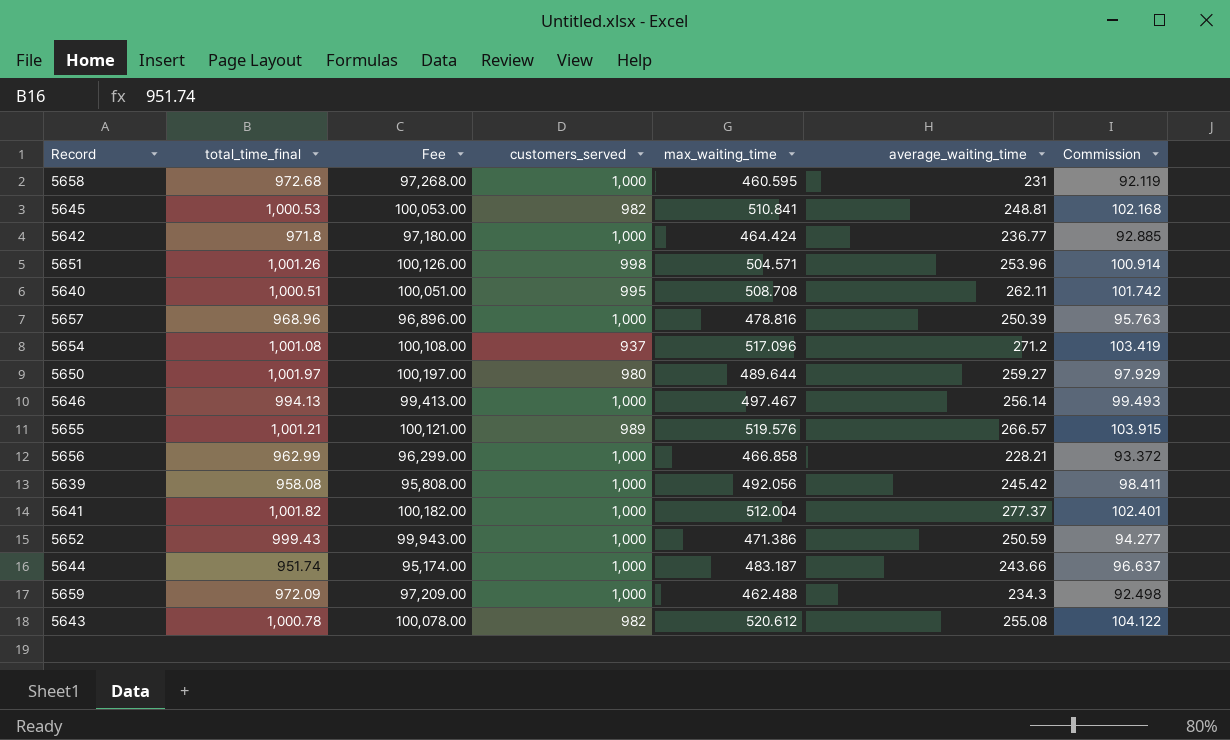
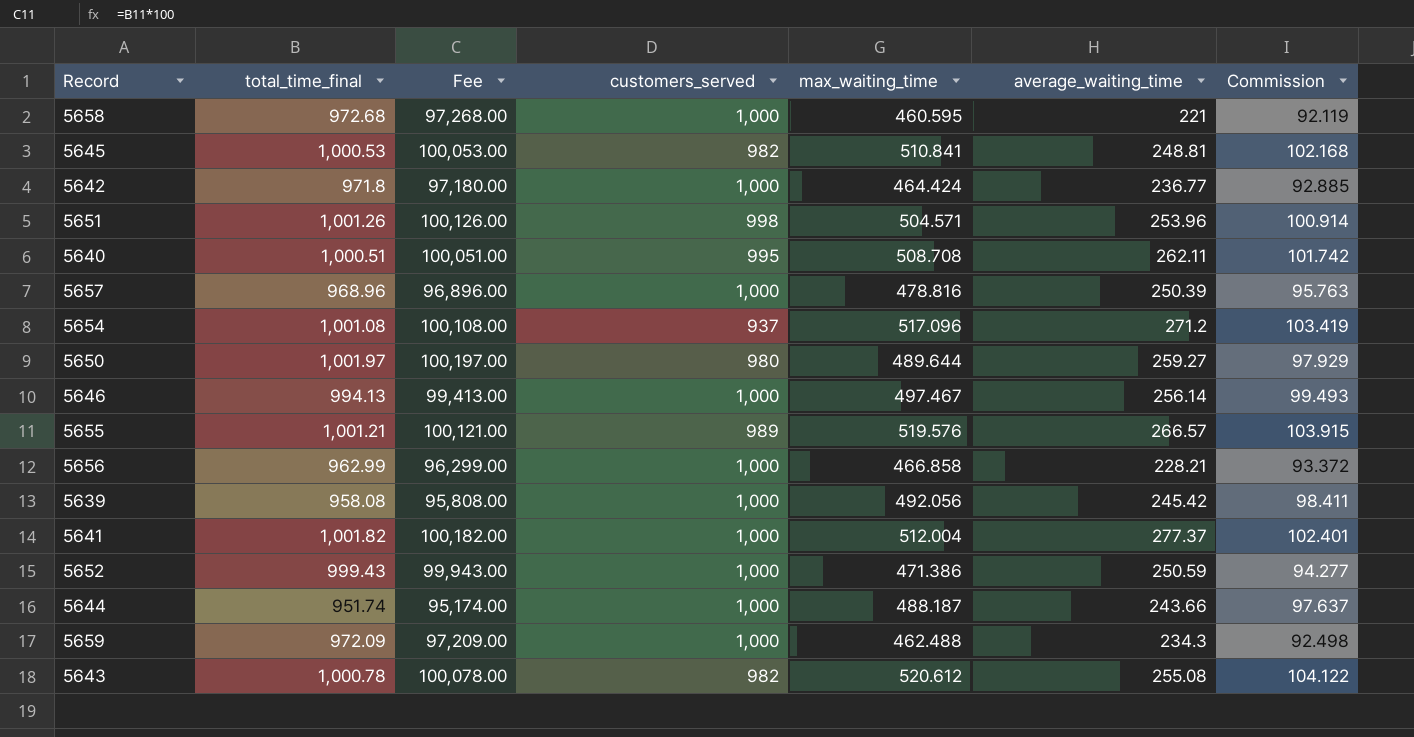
5658 | average_waiting_time: 231 -> 221
5644 | max_waiting_time: 483.187 -> 488.187
5644 | Commission: 96.637 -> 97.637

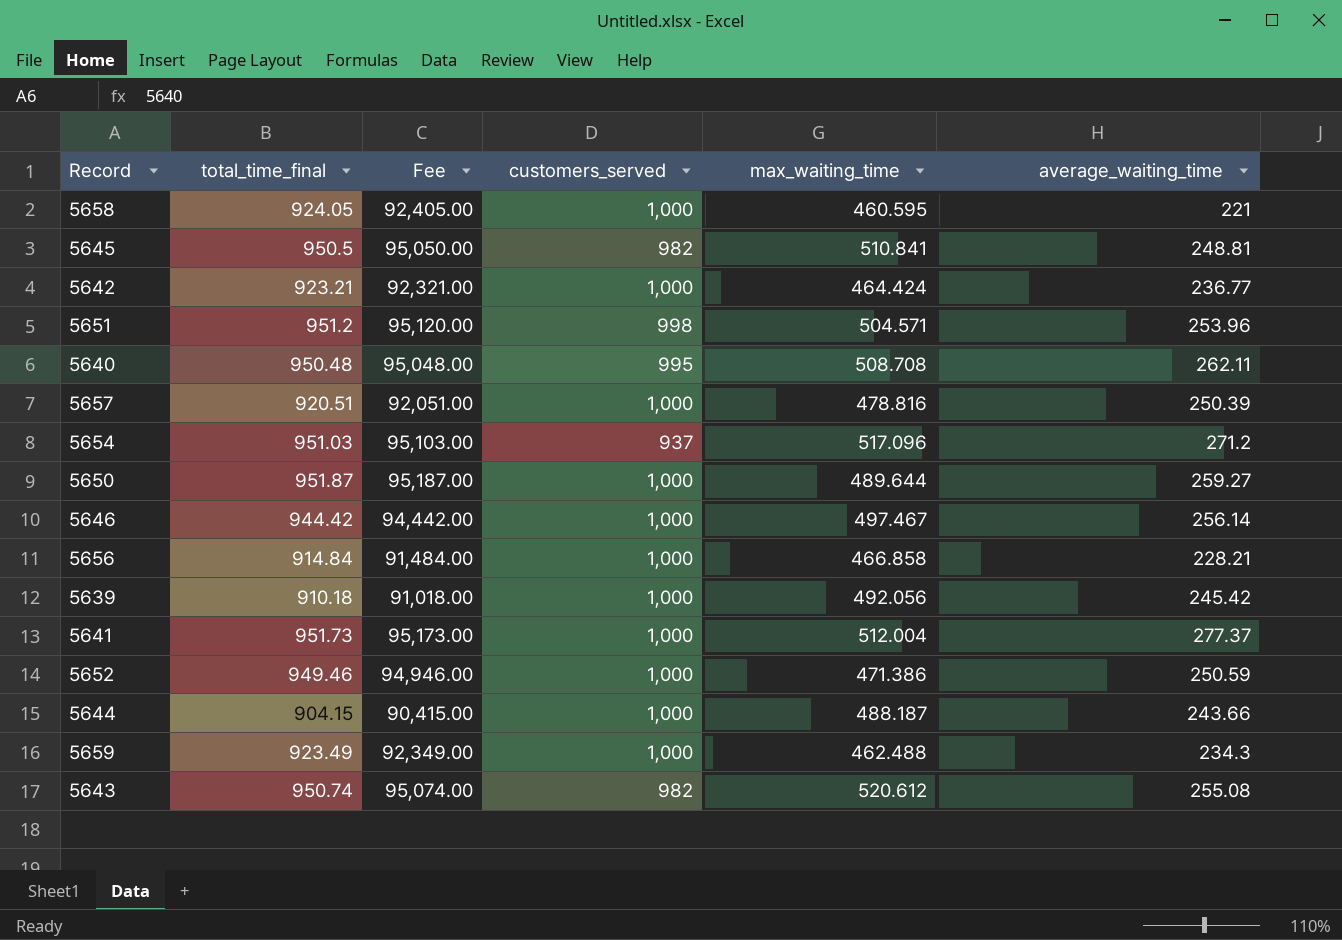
column Commission | formula: [max_waiting_time] * 0.2 -> none
row 5655: 1,001.21 | 100,121.00 | 989 | 519.576 | 266.57 | 103.915 -> none
5658 | total_time_final: 972.68 -> 924.05
5658 | Fee: 97,268.00 -> 92,405.00
5645 | total_time_final: 1,000.53 -> 950.5
5645 | Fee: 100,053.00 -> 95,050.00
5642 | total_time_final: 971.8 -> 923.21
5642 | Fee: 97,180.00 -> 92,321.00
5651 | total_time_final: 1,001.26 -> 951.2
5651 | Fee: 100,126.00 -> 95,120.00
5640 | total_time_final: 1,000.51 -> 950.48
5640 | Fee: 100,051.00 -> 95,048.00
5657 | total_time_final: 968.96 -> 920.51
5657 | Fee: 96,896.00 -> 92,051.00
5654 | total_time_final: 1,001.08 -> 951.03
5654 | Fee: 100,108.00 -> 95,103.00
5650 | total_time_final: 1,001.97 -> 951.87
5650 | Fee: 100,197.00 -> 95,187.00
5650 | customers_served: 980 -> 1,000
5646 | total_time_final: 994.13 -> 944.42
5646 | Fee: 99,413.00 -> 94,442.00
5656 | total_time_final: 962.99 -> 914.84
5656 | Fee: 96,299.00 -> 91,484.00
5639 | total_time_final: 958.08 -> 910.18
5639 | Fee: 95,808.00 -> 91,018.00
5641 | total_time_final: 1,001.82 -> 951.73
5641 | Fee: 100,182.00 -> 95,173.00
5652 | total_time_final: 999.43 -> 949.46
5652 | Fee: 99,943.00 -> 94,946.00
5644 | total_time_final: 951.74 -> 904.15
5644 | Fee: 95,174.00 -> 90,415.00
5659 | total_time_final: 972.09 -> 923.49
5659 | Fee: 97,209.00 -> 92,349.00
5643 | total_time_final: 1,000.78 -> 950.74
5643 | Fee: 100,078.00 -> 95,074.00

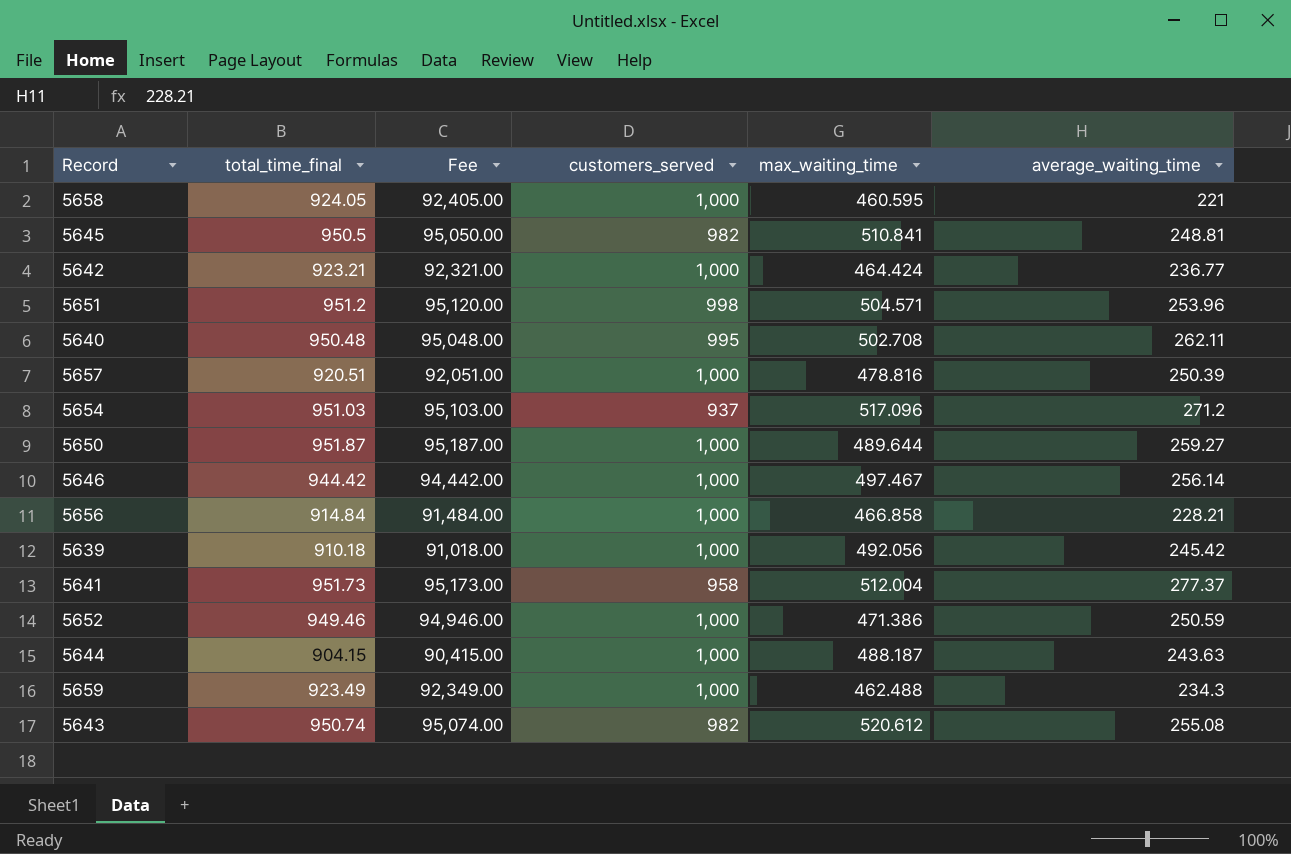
5640 | max_waiting_time: 508.708 -> 502.708
5641 | customers_served: 1,000 -> 958
5644 | average_waiting_time: 243.66 -> 243.63

